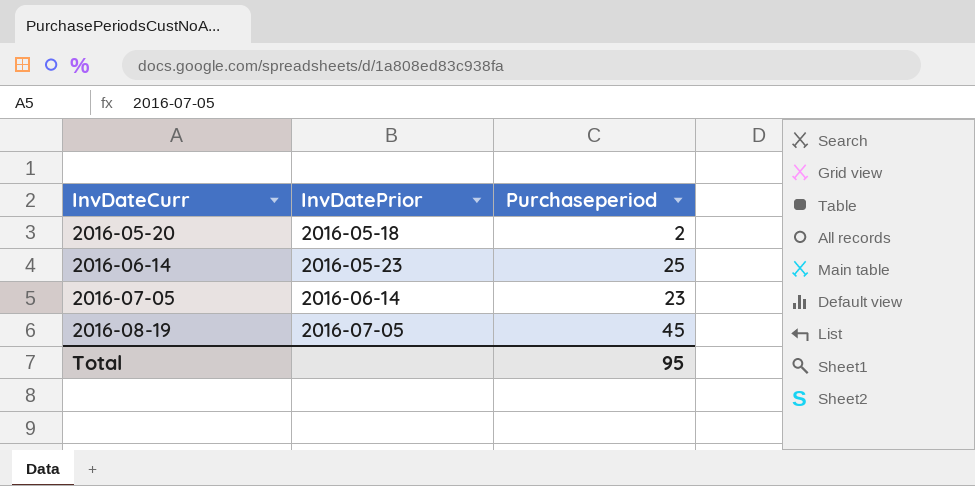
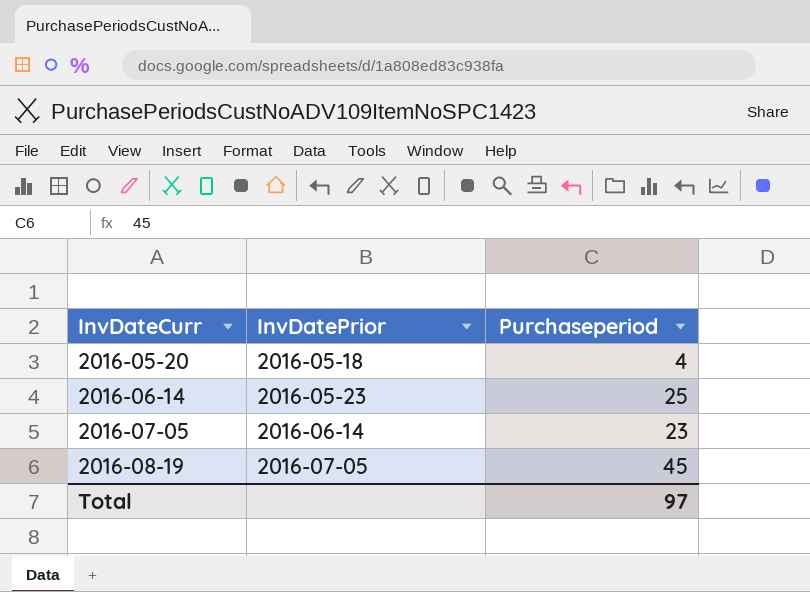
2016-05-20 | Purchaseperiod: 2 -> 4
Total | Purchaseperiod: 95 -> 97

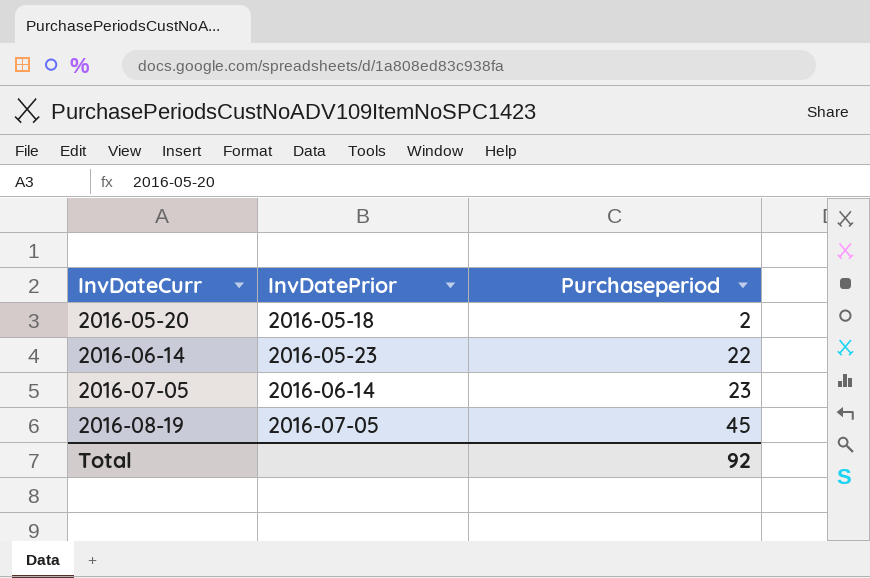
2016-05-20 | Purchaseperiod: 4 -> 2
2016-06-14 | Purchaseperiod: 25 -> 22
Total | Purchaseperiod: 97 -> 92

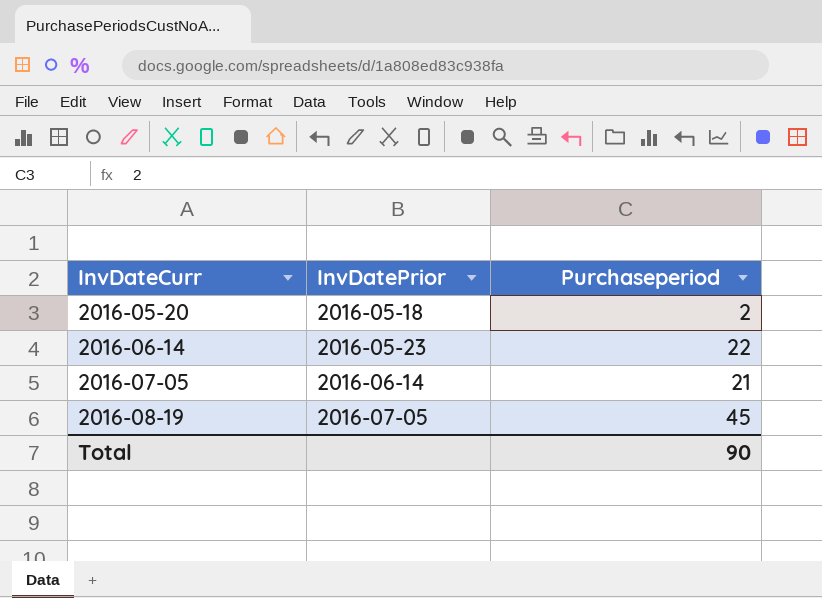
2016-07-05 | Purchaseperiod: 23 -> 21
Total | Purchaseperiod: 92 -> 90

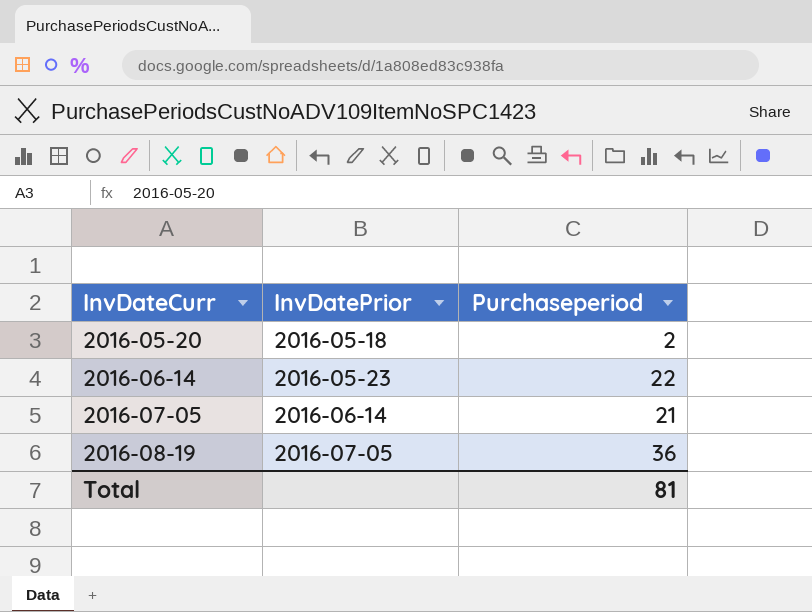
2016-08-19 | Purchaseperiod: 45 -> 36
Total | Purchaseperiod: 90 -> 81

